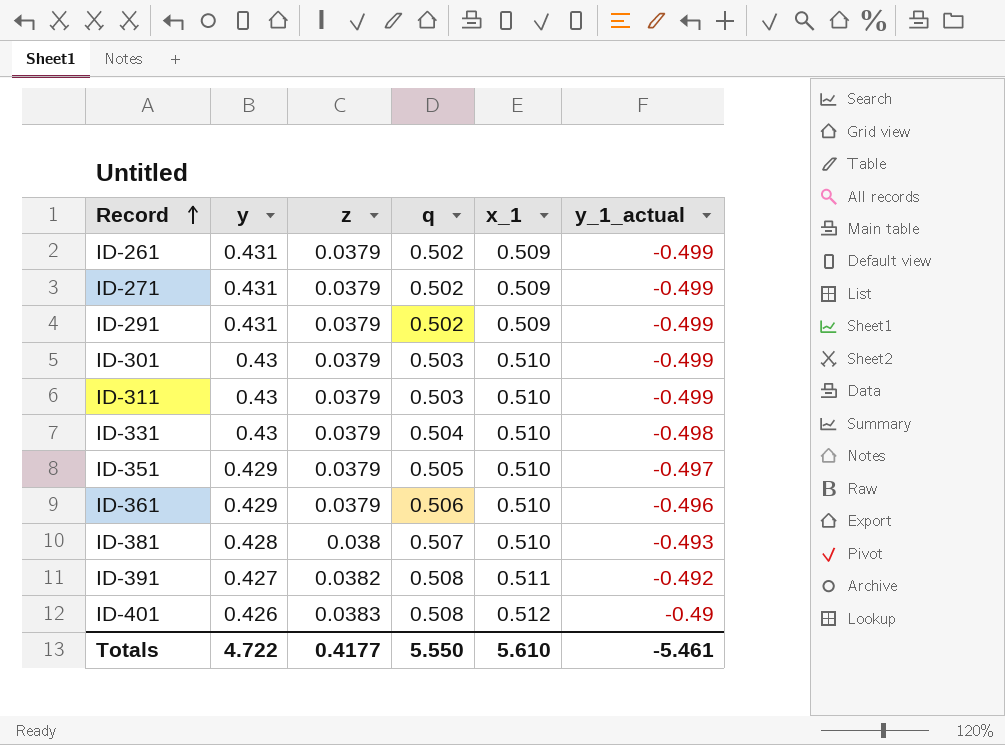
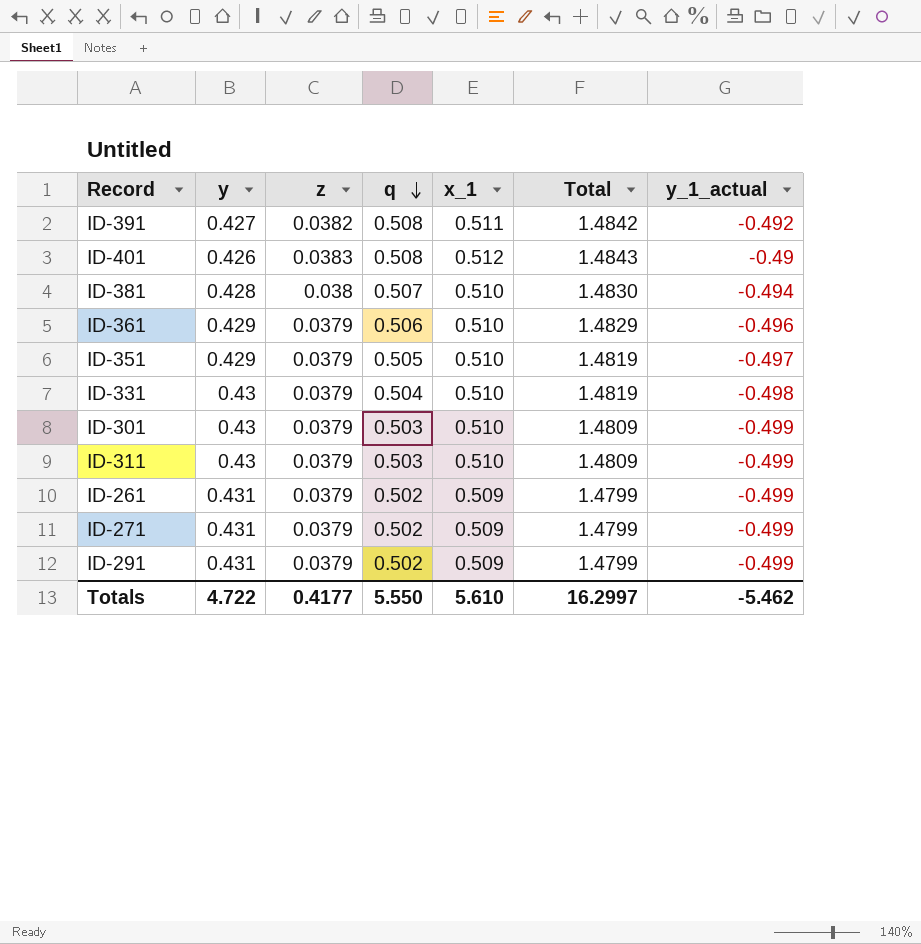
row order: Record ascending -> q descending
column Total | formula: none -> [y] + [z] + [q] + [x_1]
ID-381 | y_1_actual: -0.493 -> -0.494
Totals | y_1_actual: -5.461 -> -5.462

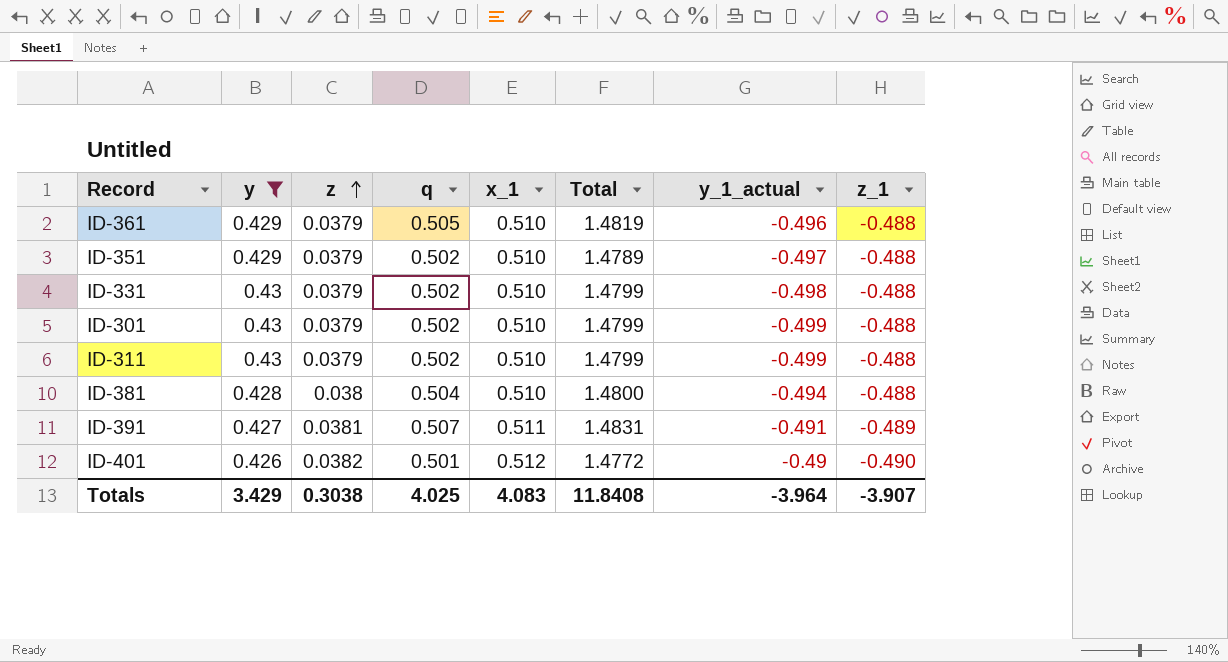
filter: none -> y != 0.431
row order: q descending -> z ascending
column z_1 | position: none -> 8
ID-361 | q: 0.506 -> 0.505
ID-361 | Total: 1.4829 -> 1.4819
ID-351 | q: 0.505 -> 0.502
ID-351 | Total: 1.4819 -> 1.4789
ID-331 | q: 0.504 -> 0.502
ID-331 | Total: 1.4819 -> 1.4799
ID-301 | q: 0.503 -> 0.502
ID-301 | Total: 1.4809 -> 1.4799
ID-311 | q: 0.503 -> 0.502
ID-311 | Total: 1.4809 -> 1.4799
ID-381 | q: 0.507 -> 0.504
ID-381 | Total: 1.4830 -> 1.4800
ID-391 | z: 0.0382 -> 0.0381
ID-391 | q: 0.508 -> 0.507
ID-391 | Total: 1.4842 -> 1.4831
ID-391 | y_1_actual: -0.492 -> -0.491
ID-401 | z: 0.0383 -> 0.0382
ID-401 | q: 0.508 -> 0.501
ID-401 | Total: 1.4843 -> 1.4772
Totals | y: 4.722 -> 3.429
Totals | z: 0.4177 -> 0.3038
Totals | q: 5.550 -> 4.025
Totals | x_1: 5.610 -> 4.083
Totals | Total: 16.2997 -> 11.8408
Totals | y_1_actual: -5.462 -> -3.964

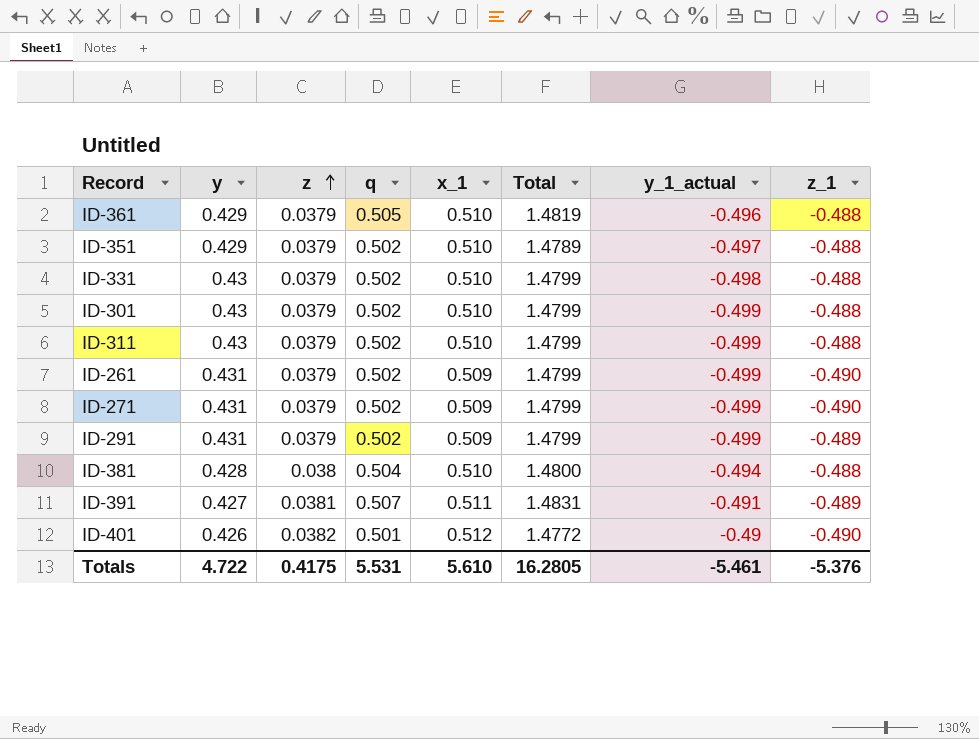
filter: y != 0.431 -> none
Totals | y: 3.429 -> 4.722
Totals | z: 0.3038 -> 0.4175
Totals | q: 4.025 -> 5.531
Totals | x_1: 4.083 -> 5.610
Totals | Total: 11.8408 -> 16.2805
Totals | y_1_actual: -3.964 -> -5.461
Totals | z_1: -3.907 -> -5.376

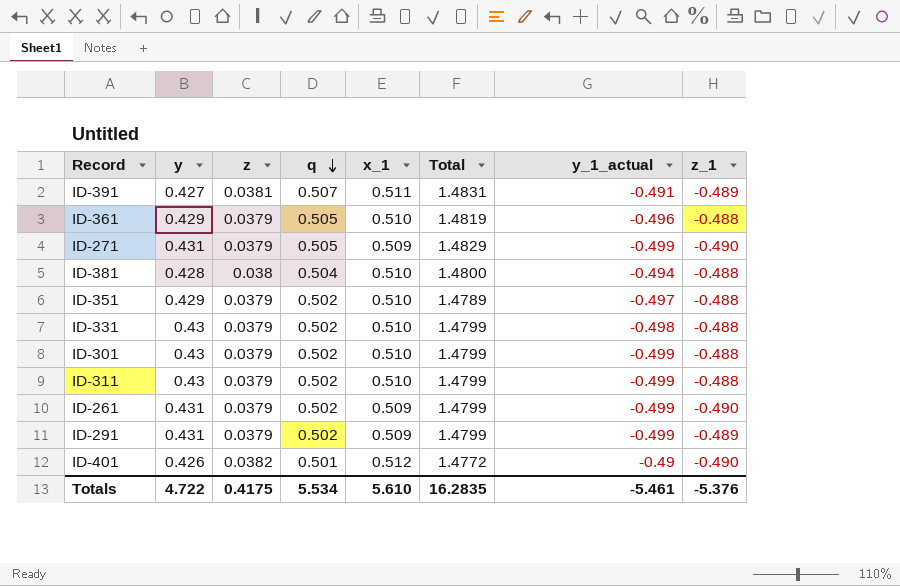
row order: z ascending -> q descending
ID-271 | q: 0.502 -> 0.505
ID-271 | Total: 1.4799 -> 1.4829
Totals | q: 5.531 -> 5.534
Totals | Total: 16.2805 -> 16.2835

